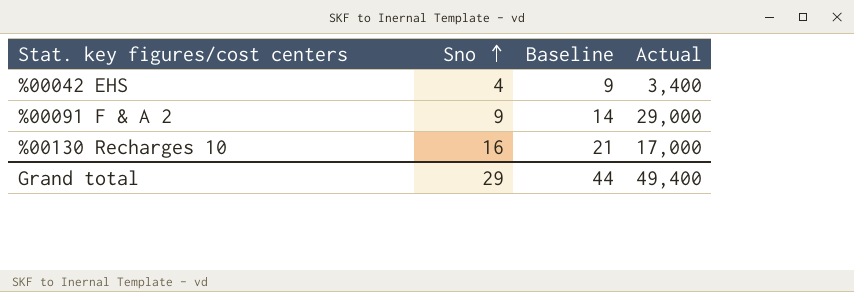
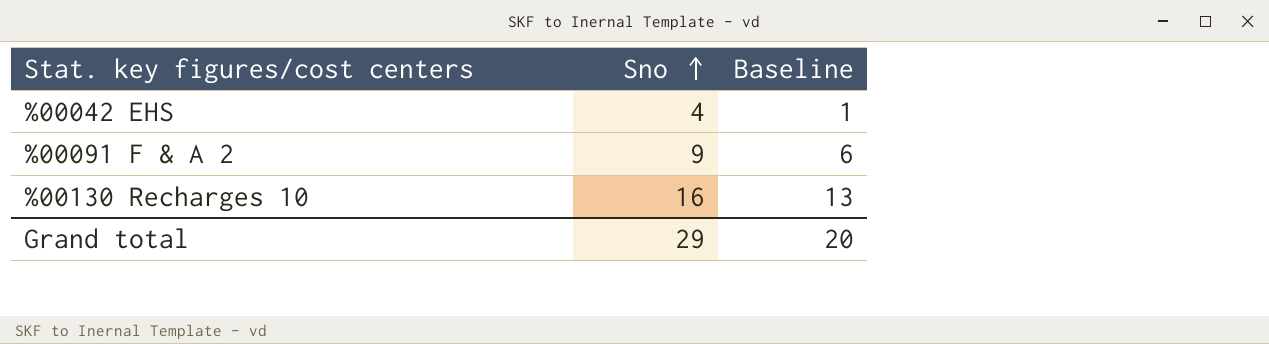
column Actual | position: 4 -> none
column Baseline | formula: [Sno] + 5 -> [Sno] - 3
Grand total | Baseline: 44 -> 20

